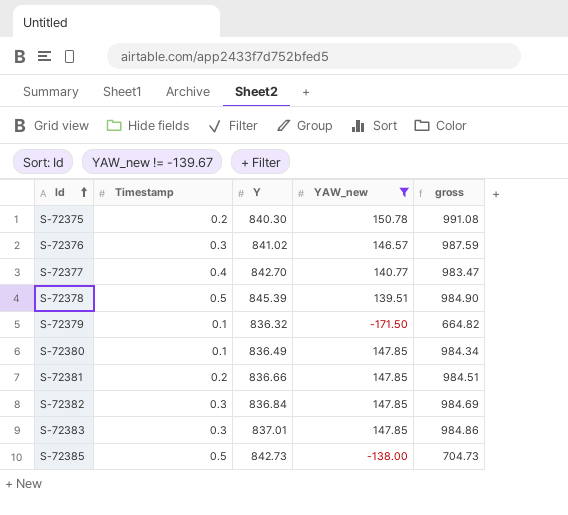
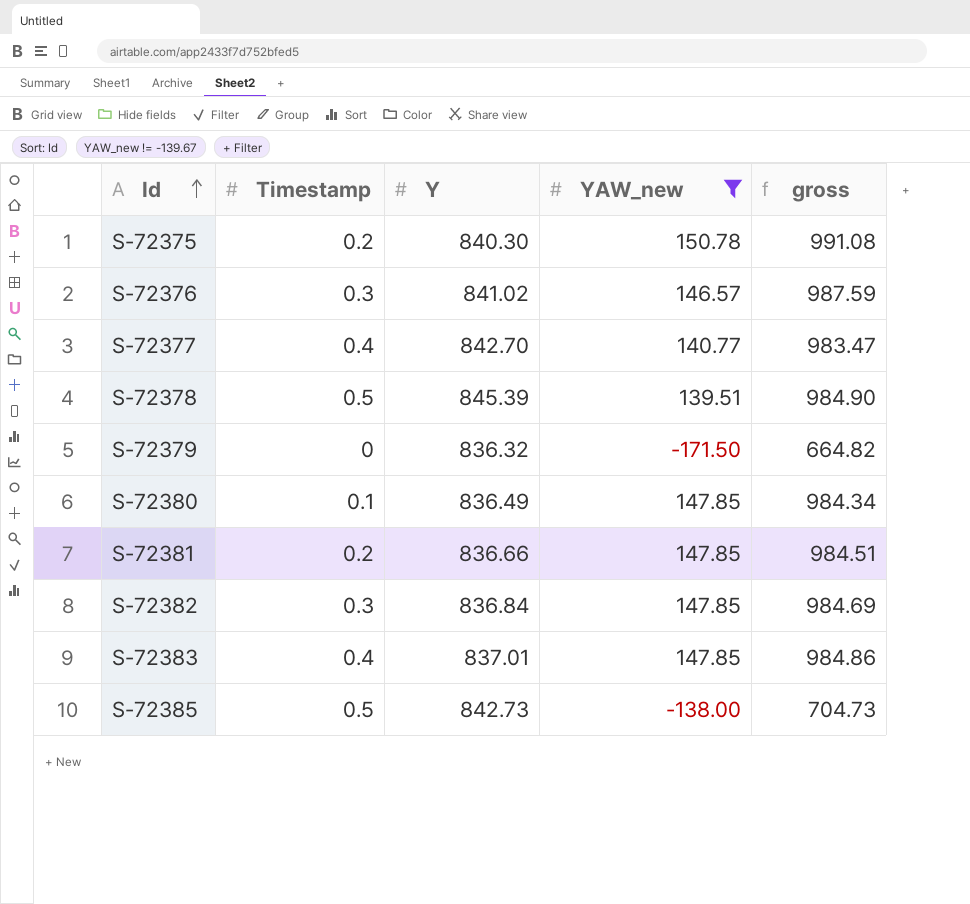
S-72379 | Timestamp: 0.1 -> 0
S-72383 | Timestamp: 0.3 -> 0.4

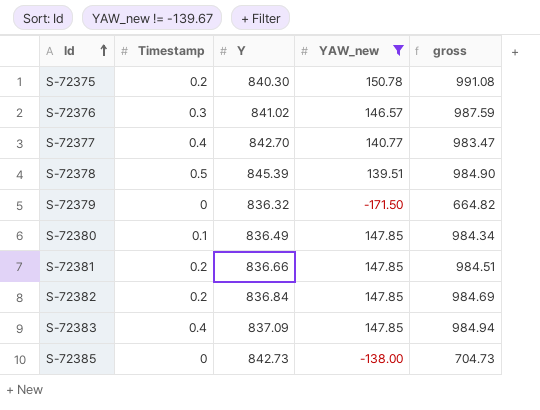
S-72382 | Timestamp: 0.3 -> 0.2
S-72383 | Y: 837.01 -> 837.09
S-72383 | gross: 984.86 -> 984.94
S-72385 | Timestamp: 0.5 -> 0

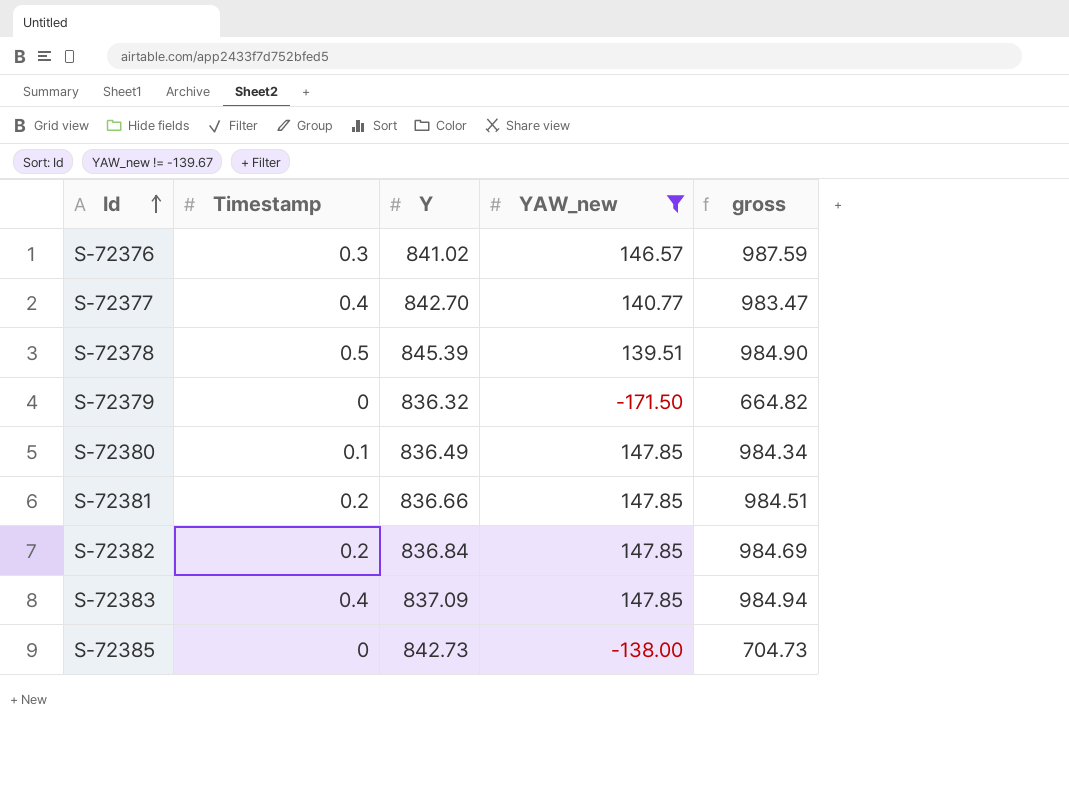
row S-72375: 0.2 | 840.30 | 150.78 | 991.08 -> none

